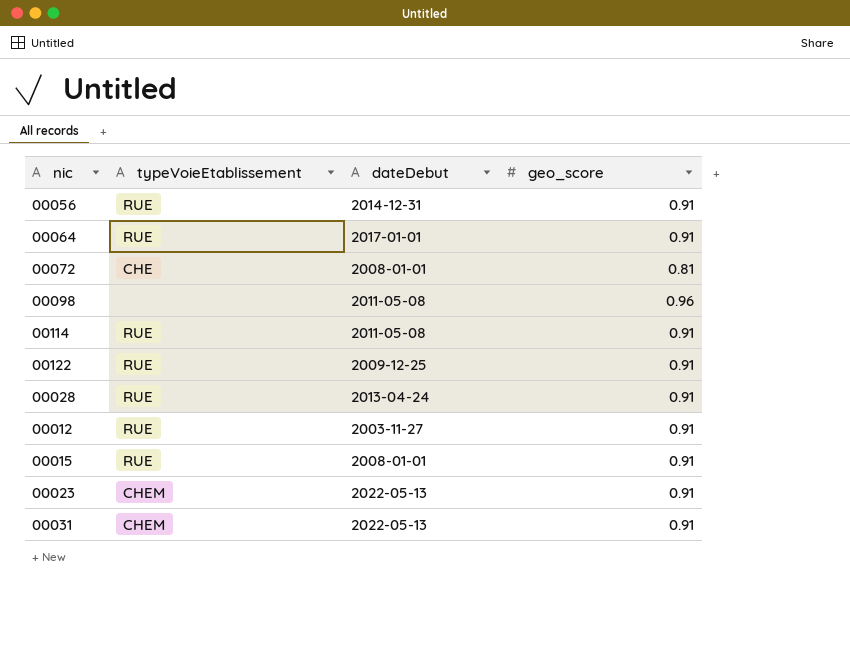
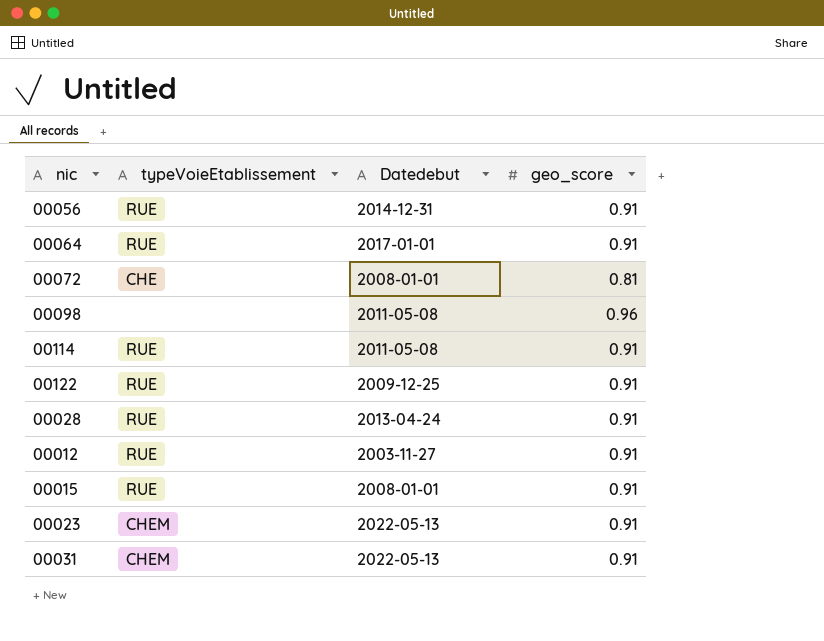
column name: dateDebut -> Datedebut

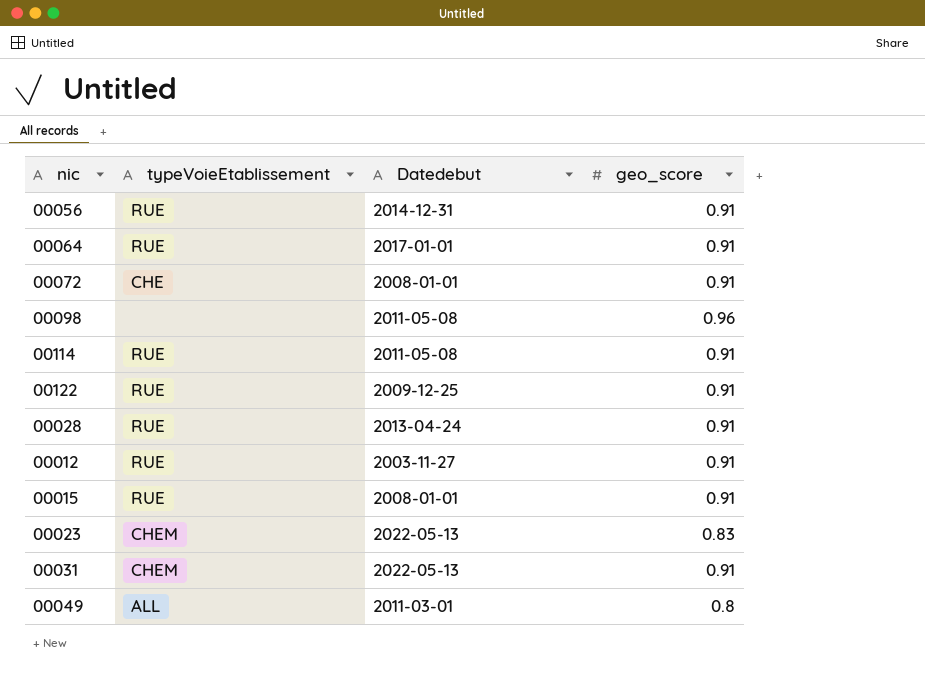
00072 | geo_score: 0.81 -> 0.91
00023 | geo_score: 0.91 -> 0.83
row 00049: none -> ALL | 2011-03-01 | 0.8

